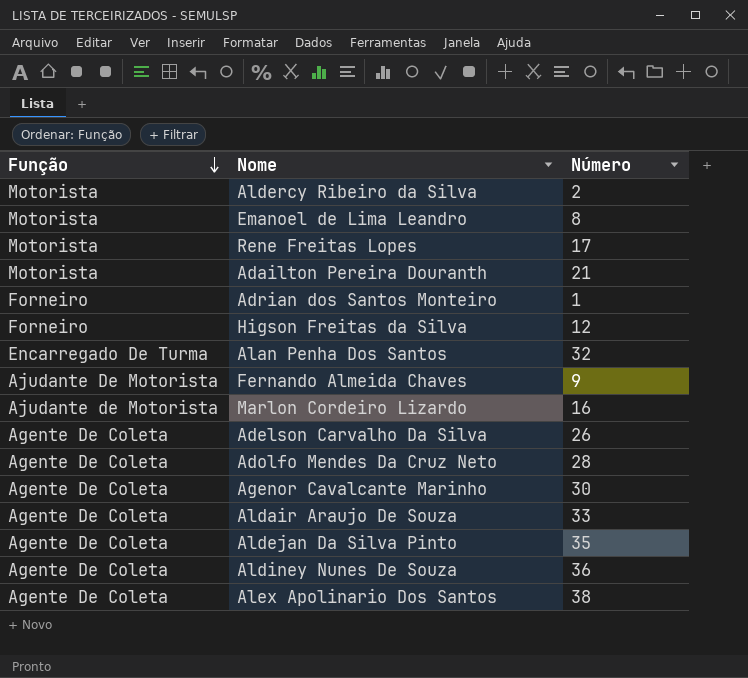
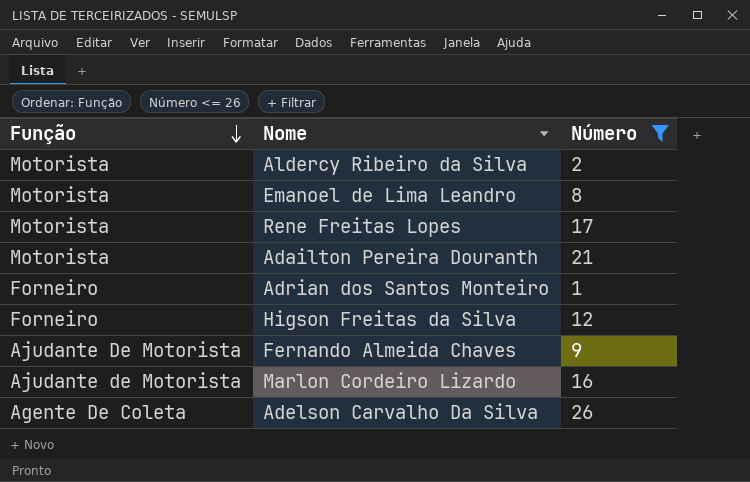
filter: none -> Número <= 26

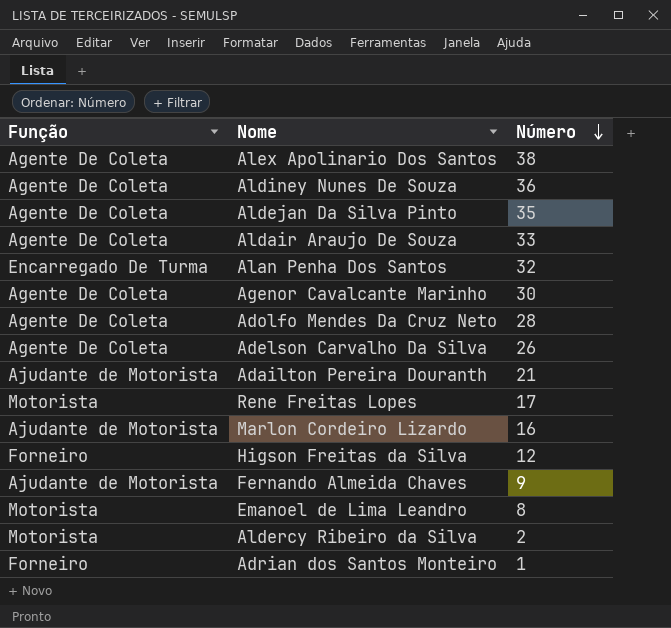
filter: Número <= 26 -> none
row order: Função descending -> Número descending
Adailton Pereira Douranth | Função: Motorista -> Ajudante de Motorista
Fernando Almeida Chaves | Função: Ajudante De Motorista -> Ajudante de Motorista

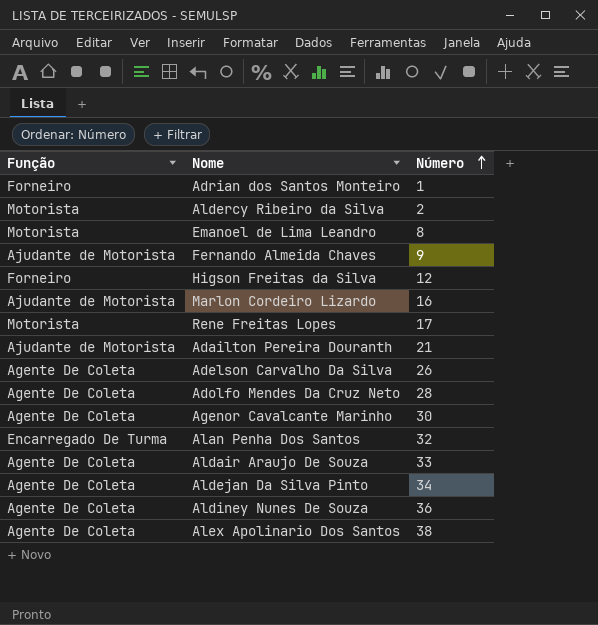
row order: Número descending -> Número ascending
Aldejan Da Silva Pinto | Número: 35 -> 34

